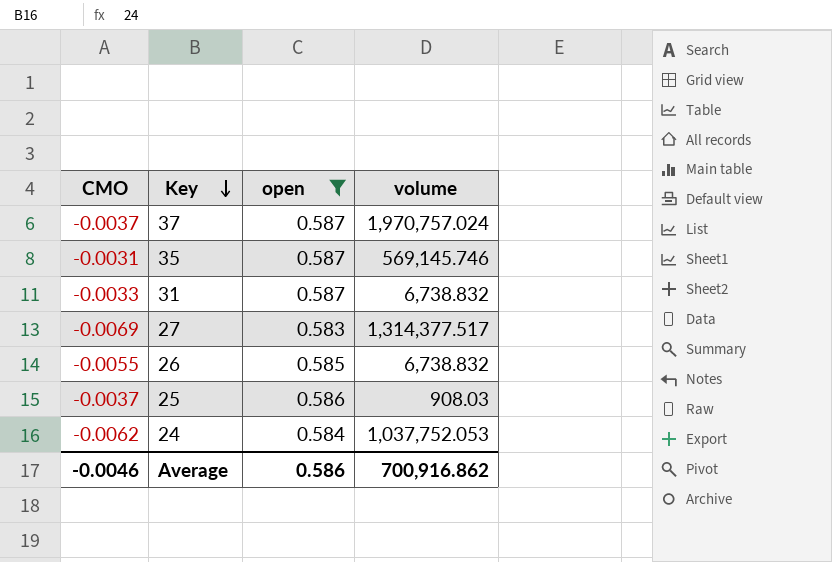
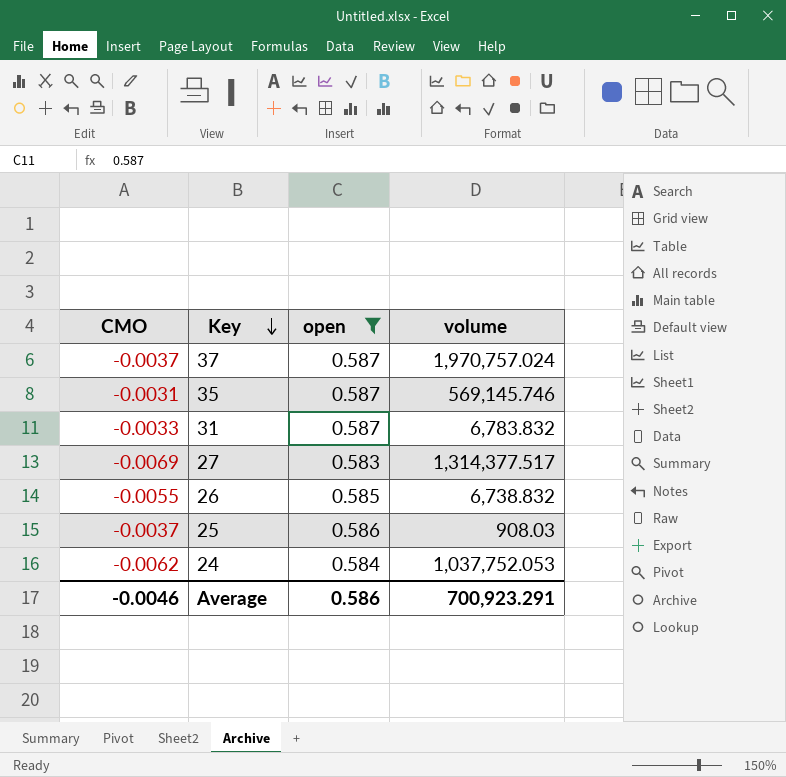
31 | volume: 6,738.832 -> 6,783.832
Average | volume: 700,916.862 -> 700,923.291

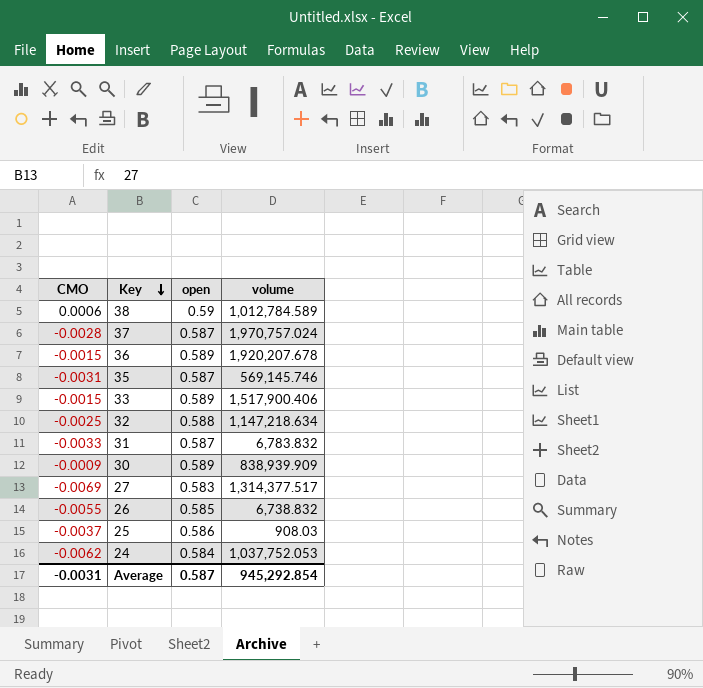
filter: open <= 0.587 -> none
37 | CMO: -0.0037 -> -0.0028
Average | CMO: -0.0046 -> -0.0031
Average | open: 0.586 -> 0.587
Average | volume: 700,923.291 -> 945,292.854

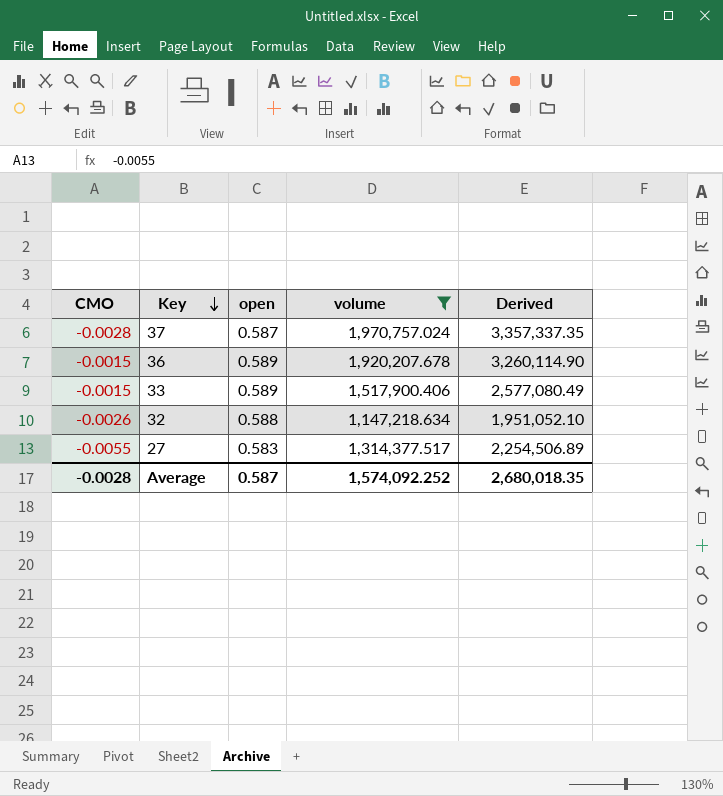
filter: none -> volume >= 1,147,218.634
column Derived | formula: none -> [volume] / [open]
32 | CMO: -0.0025 -> -0.0026
27 | CMO: -0.0069 -> -0.0055
Average | CMO: -0.0031 -> -0.0028
Average | volume: 945,292.854 -> 1,574,092.252

